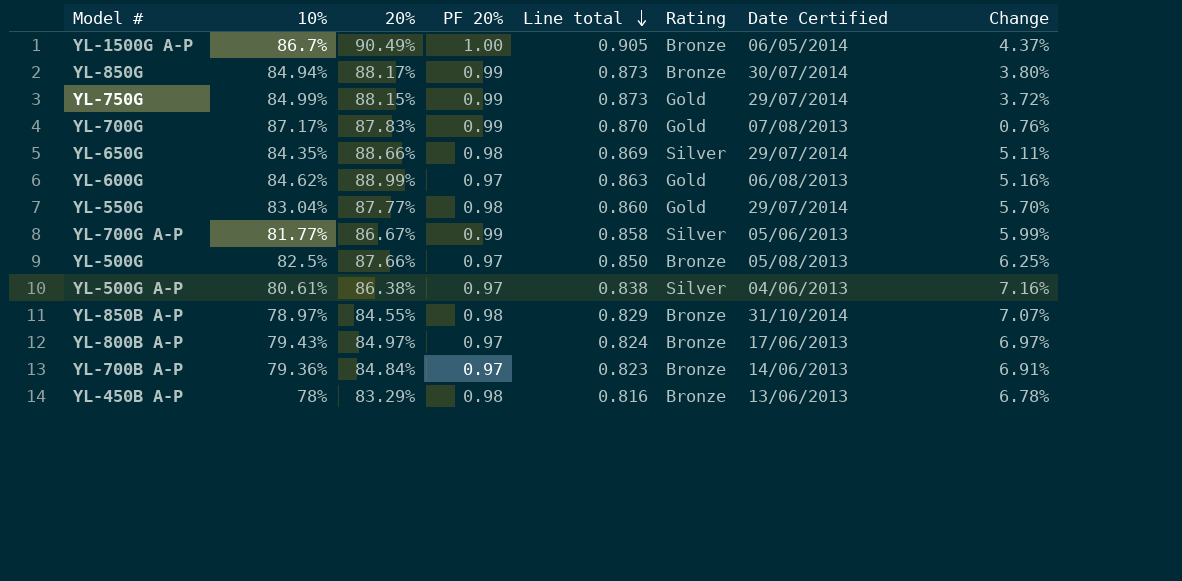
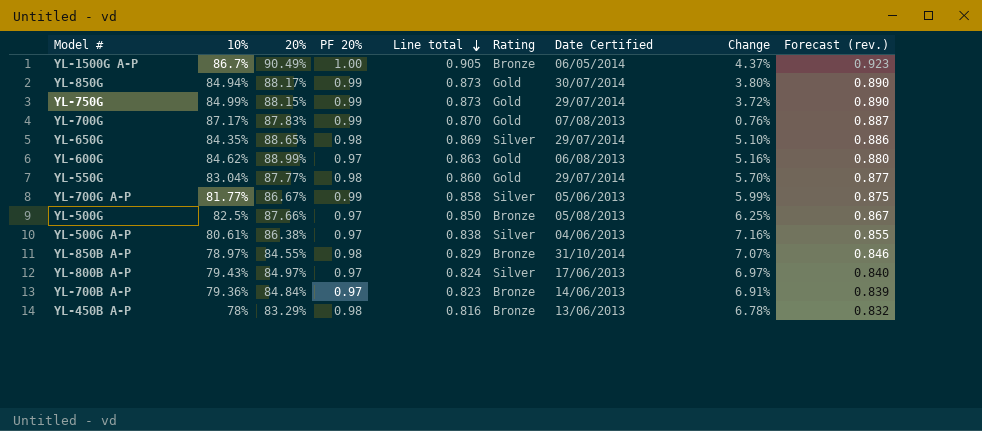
column Forecast (rev.) | formula: none -> [Line total] * 1.02
YL-850G | Rating: Bronze -> Gold
YL-650G | 20%: 88.66% -> 88.65%
YL-650G | Change: 5.11% -> 5.10%
YL-800B A-P | Rating: Bronze -> Silver

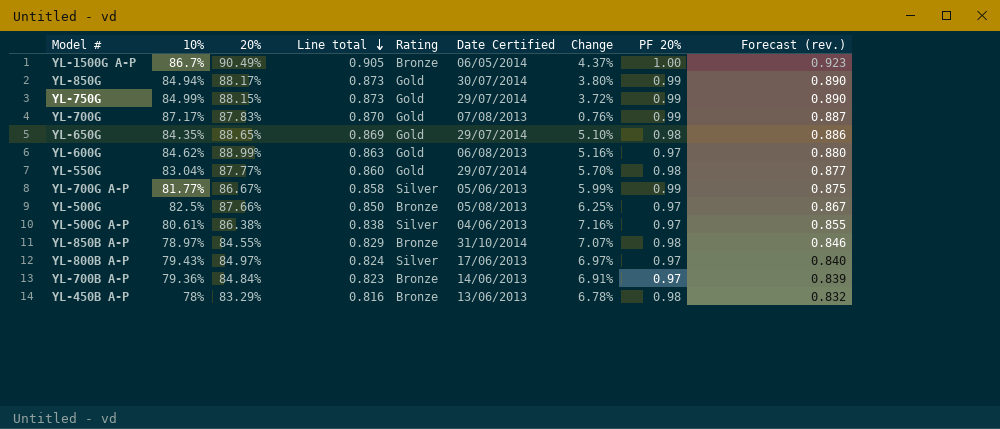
column PF 20% | position: 4 -> 8
YL-650G | Rating: Silver -> Gold

